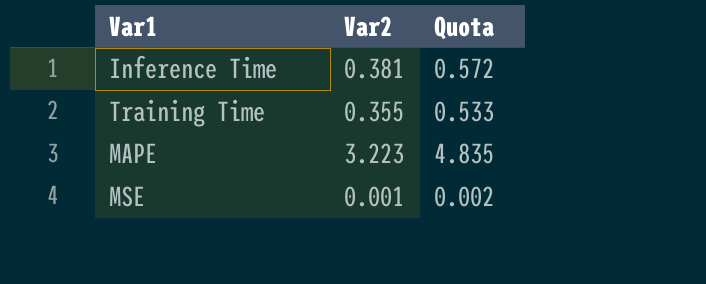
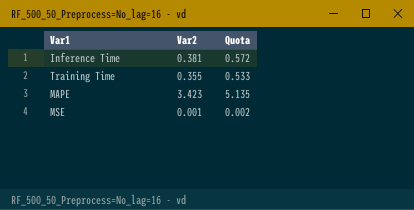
MAPE | Var2: 3.223 -> 3.423
MAPE | Quota: 4.835 -> 5.135

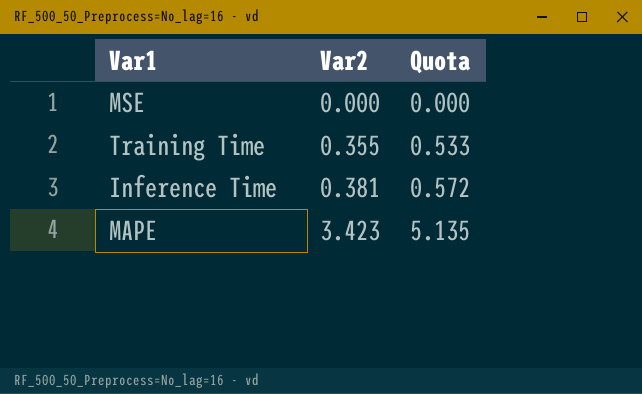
row order: none -> Var2 ascending
MSE | Var2: 0.001 -> 0.000
MSE | Quota: 0.002 -> 0.000

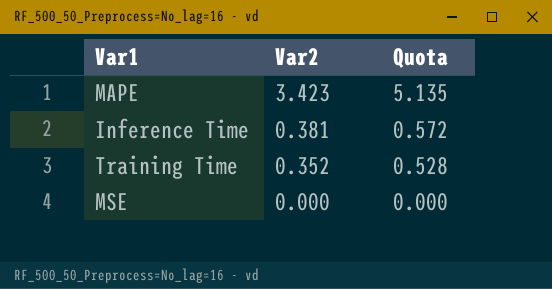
row order: Var2 ascending -> Var2 descending
Training Time | Var2: 0.355 -> 0.352
Training Time | Quota: 0.533 -> 0.528

